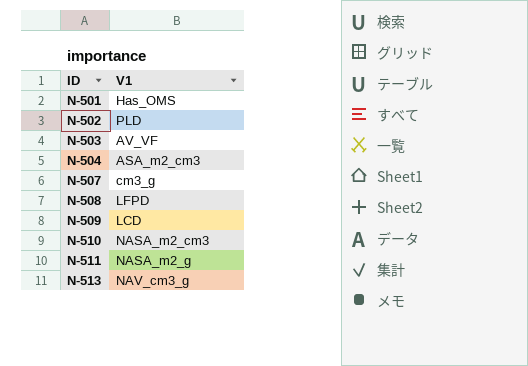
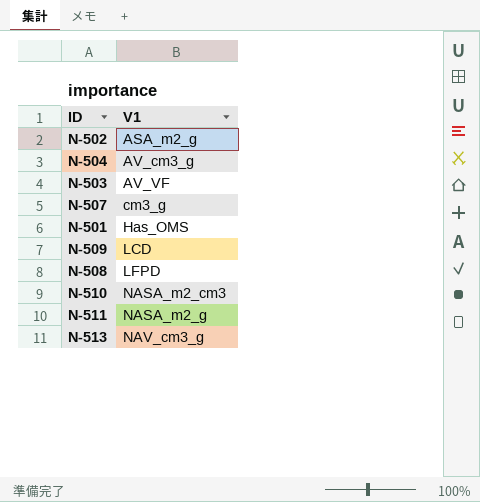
row order: ID ascending -> V1 ascending
N-502 | V1: PLD -> ASA_m2_g
N-504 | V1: ASA_m2_cm3 -> AV_cm3_g

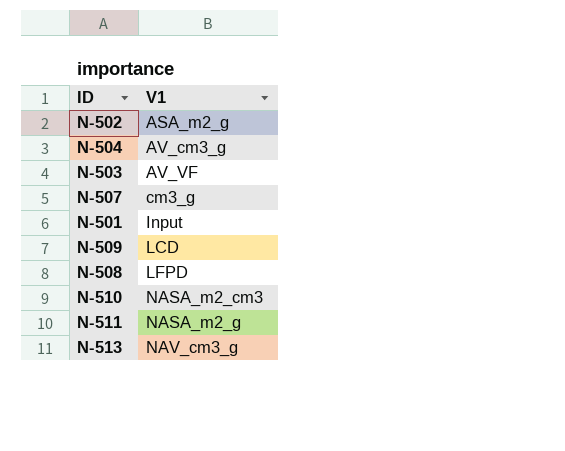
N-501 | V1: Has_OMS -> Input

